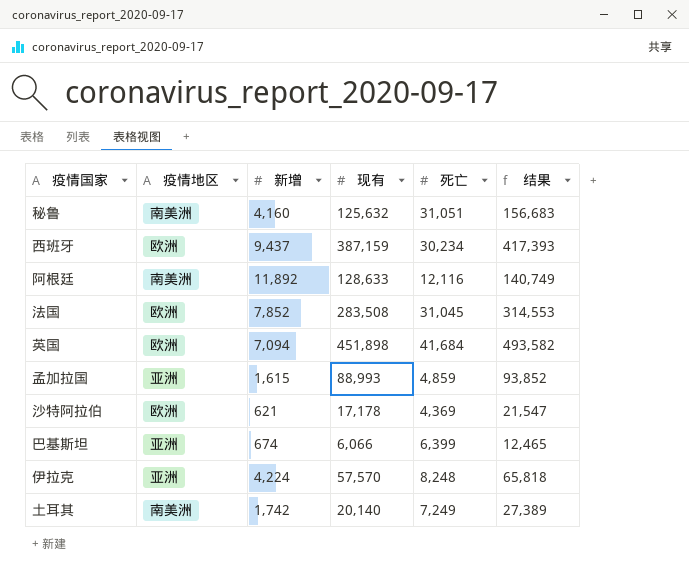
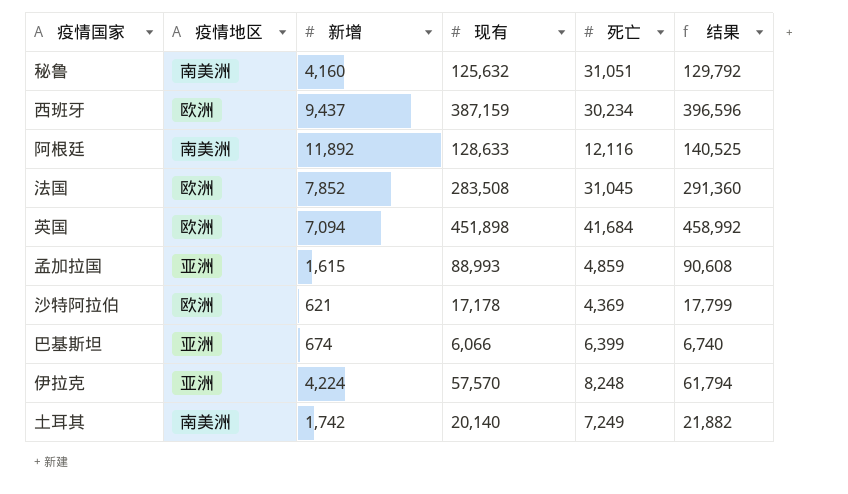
column 结果 | formula: [现有] + [死亡] -> [新增] + [现有]

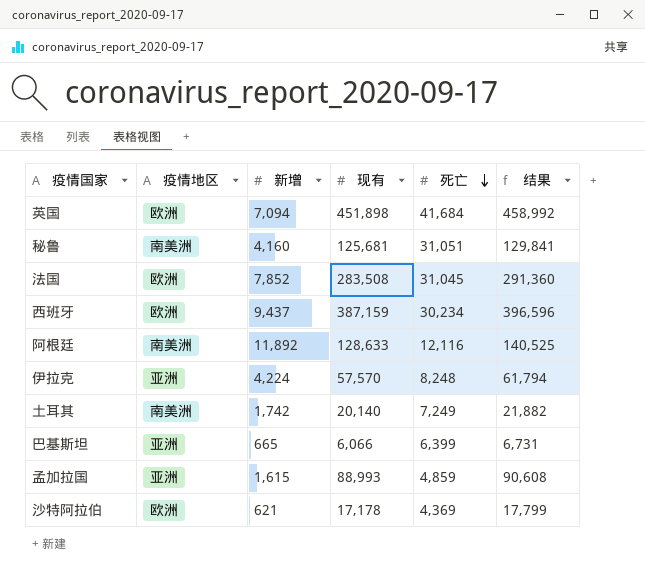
row order: none -> 死亡 descending
秘鲁 | 现有: 125,632 -> 125,681
秘鲁 | 结果: 129,792 -> 129,841
巴基斯坦 | 新增: 674 -> 665
巴基斯坦 | 结果: 6,740 -> 6,731

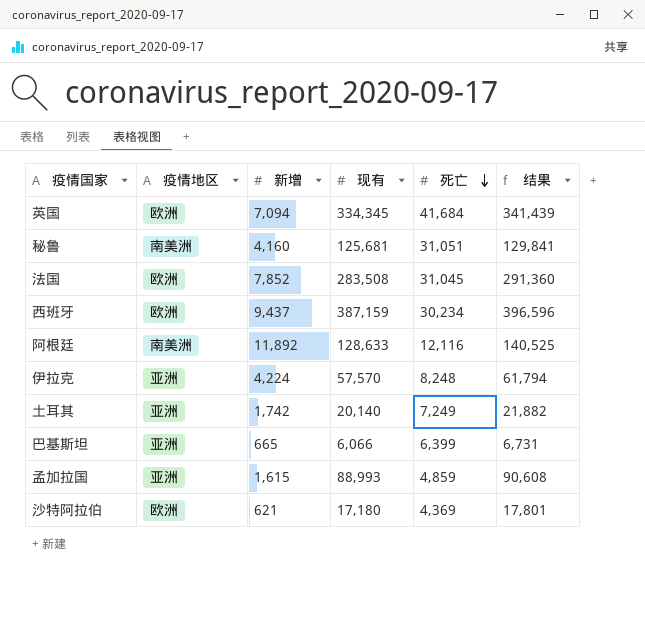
英国 | 现有: 451,898 -> 334,345
英国 | 结果: 458,992 -> 341,439
土耳其 | 疫情地区: 南美洲 -> 亚洲
沙特阿拉伯 | 现有: 17,178 -> 17,180
沙特阿拉伯 | 结果: 17,799 -> 17,801

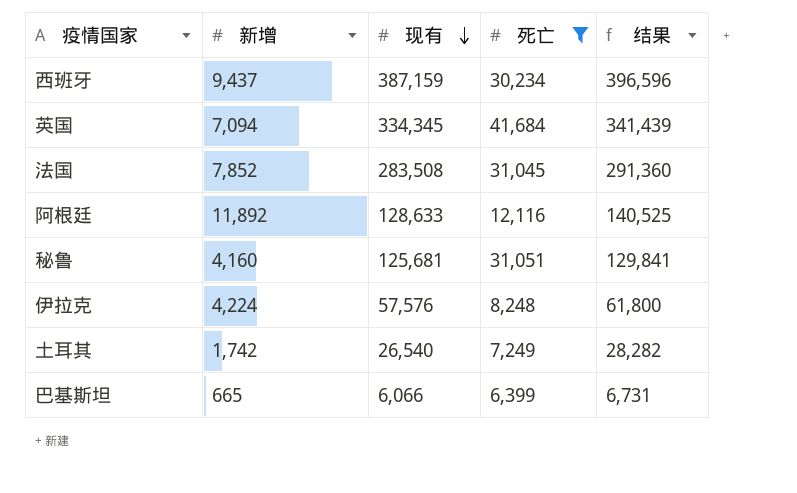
filter: none -> 死亡 >= 6,399
row order: 死亡 descending -> 现有 descending
column 疫情地区 | position: 2 -> none
伊拉克 | 现有: 57,570 -> 57,576
伊拉克 | 结果: 61,794 -> 61,800
土耳其 | 现有: 20,140 -> 26,540
土耳其 | 结果: 21,882 -> 28,282

